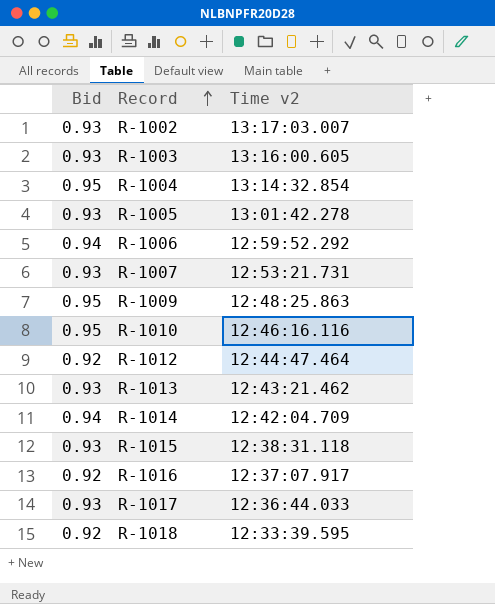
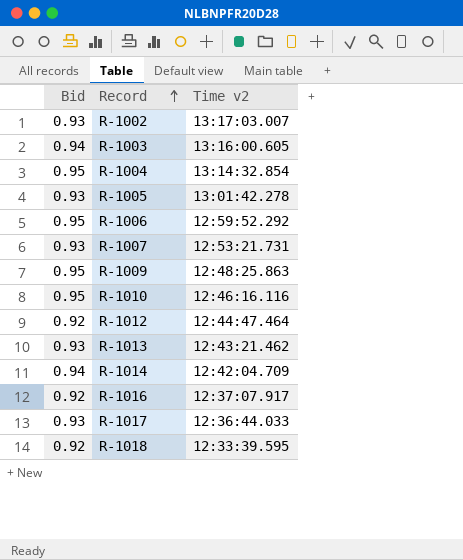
row R-1015: 0.93 | 12:38:31.118 -> none
R-1003 | Bid: 0.93 -> 0.94
R-1006 | Bid: 0.94 -> 0.95

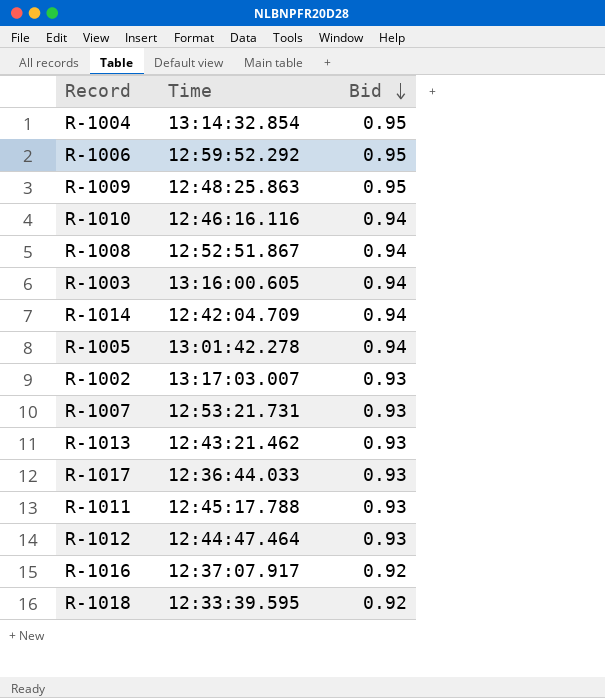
row order: Record ascending -> Bid descending
column name: Time v2 -> Time
column Bid | position: 1 -> 3
R-1010 | Bid: 0.95 -> 0.94
row R-1008: none -> 12:52:51.867 | 0.94
R-1005 | Bid: 0.93 -> 0.94
row R-1011: none -> 12:45:17.788 | 0.93
R-1012 | Bid: 0.92 -> 0.93

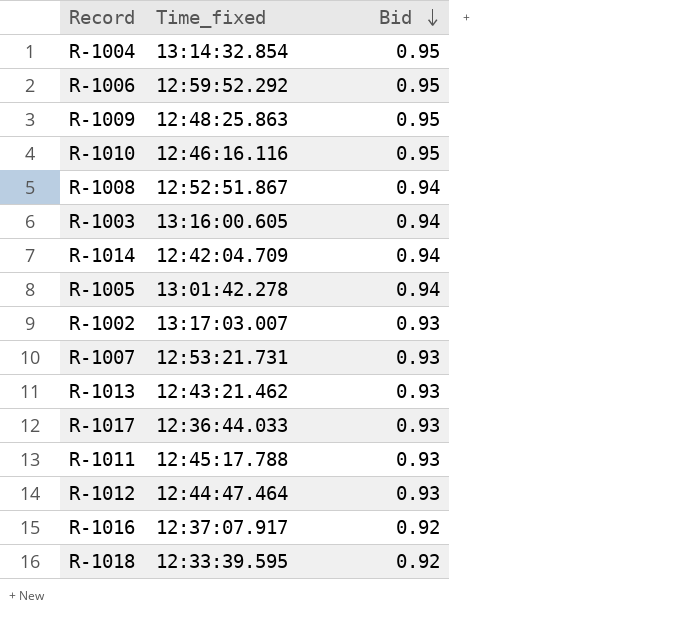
column name: Time -> Time_fixed
R-1010 | Bid: 0.94 -> 0.95

